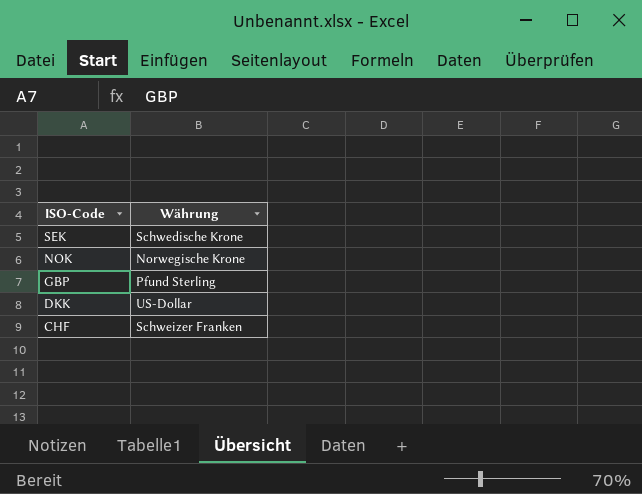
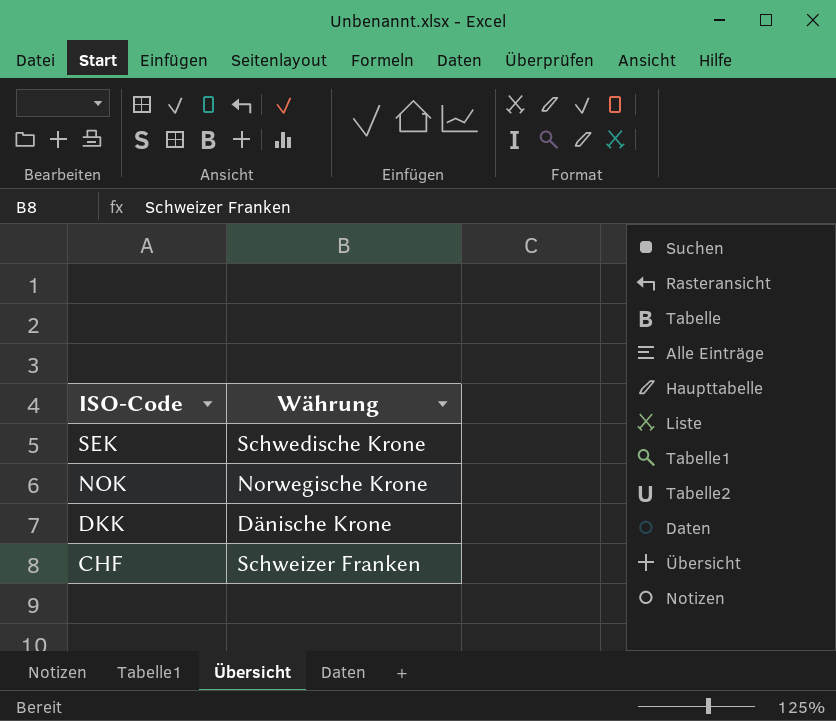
row GBP: Pfund Sterling -> none
DKK | Währung: US-Dollar -> Dänische Krone

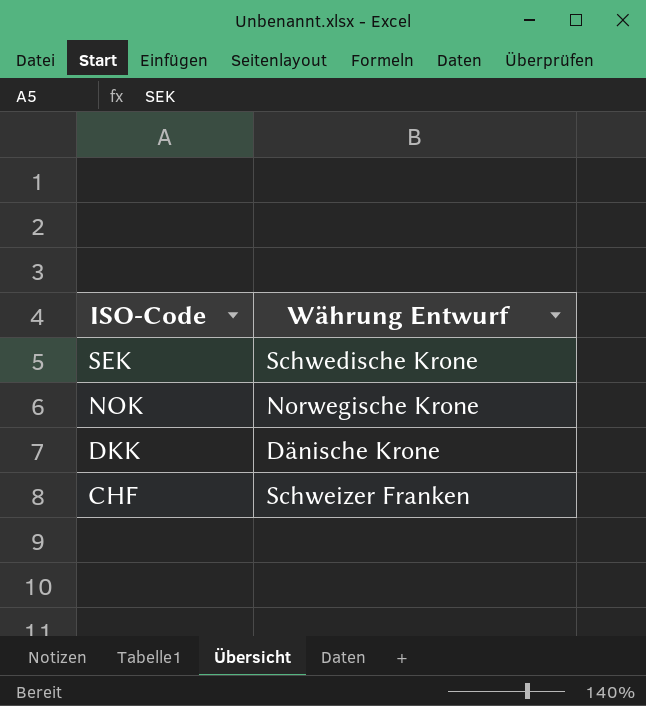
column name: Währung -> Währung Entwurf

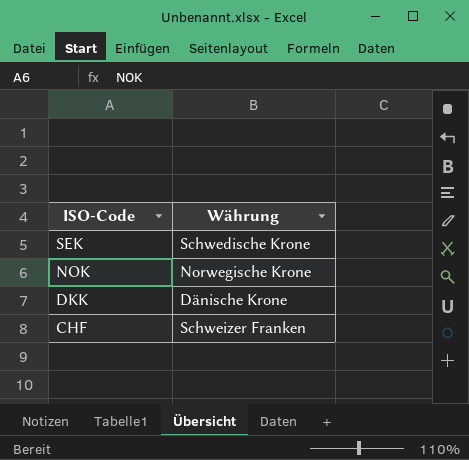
column name: Währung Entwurf -> Währung

